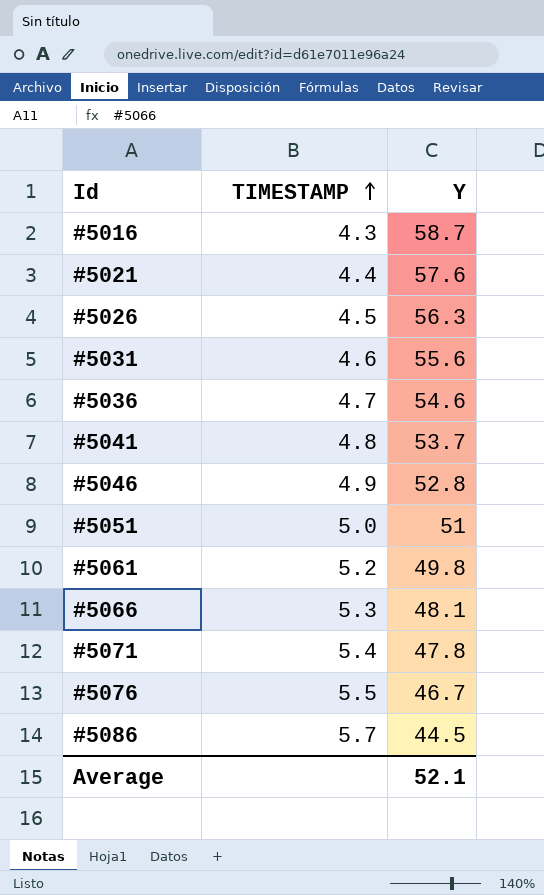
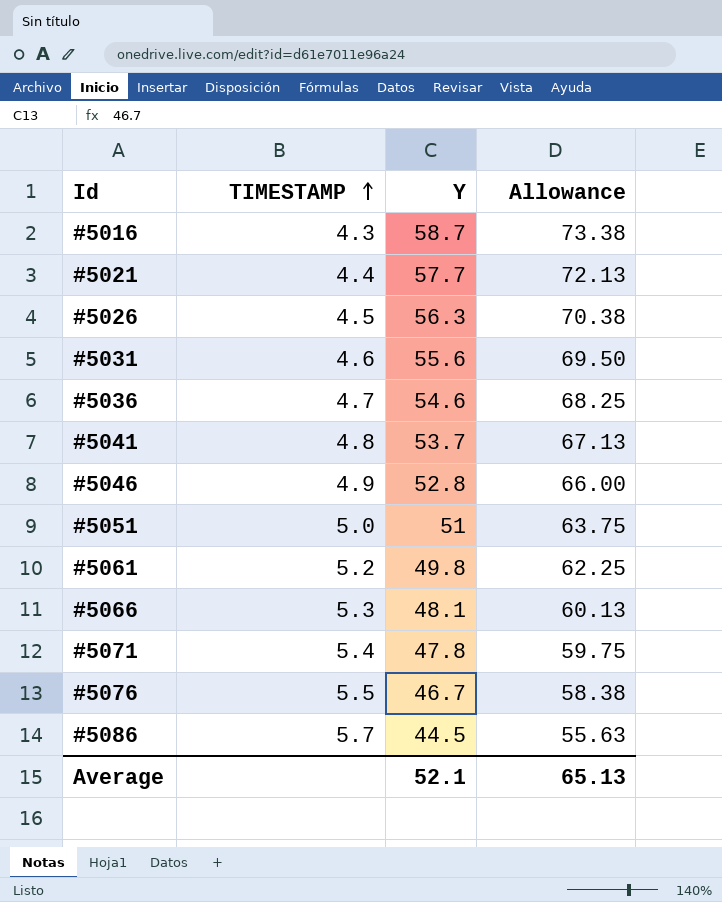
column Allowance | formula: none -> [Y] * 1.25
#5021 | Y: 57.6 -> 57.7

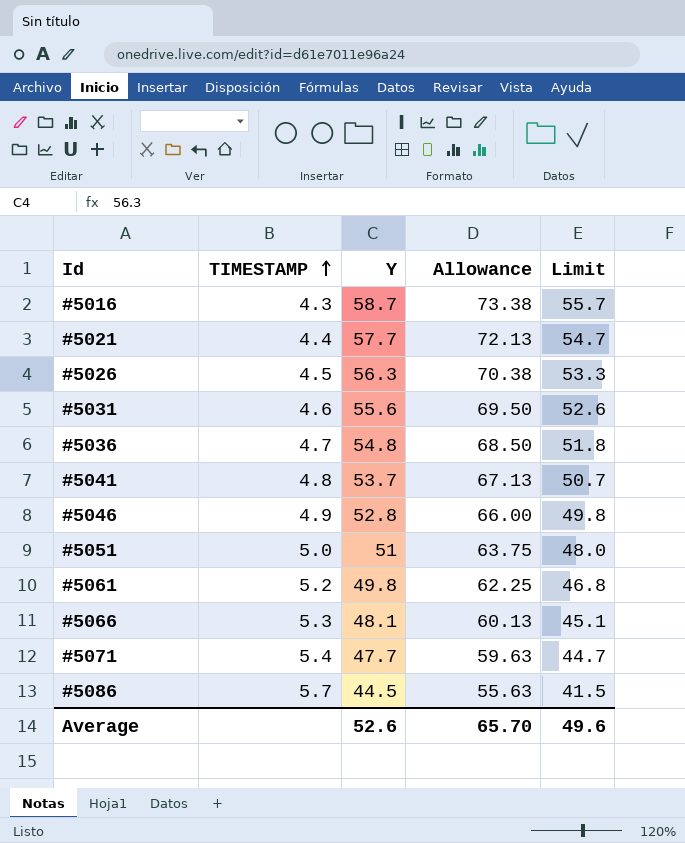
column Limit | formula: none -> [Y] - 3
row #5076: 5.5 | 46.7 | 58.38 -> none
#5036 | Y: 54.6 -> 54.8
#5036 | Allowance: 68.25 -> 68.50
#5071 | Y: 47.8 -> 47.7
#5071 | Allowance: 59.75 -> 59.63
Average | Y: 52.1 -> 52.6
Average | Allowance: 65.13 -> 65.70

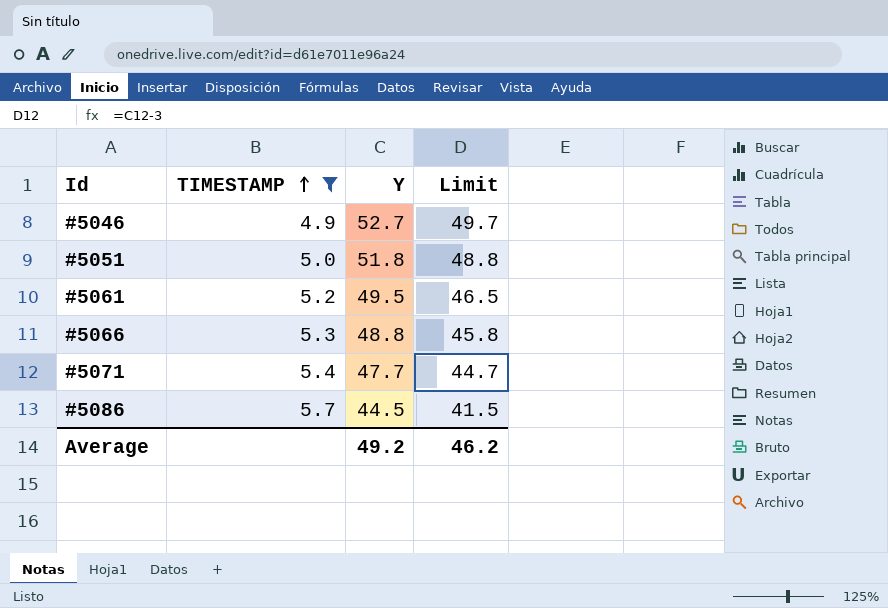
filter: none -> TIMESTAMP >= 4.9
column Allowance | formula: [Y] * 1.25 -> none
#5046 | Y: 52.8 -> 52.7
#5046 | Limit: 49.8 -> 49.7
#5051 | Y: 51 -> 51.8
#5051 | Limit: 48.0 -> 48.8
#5061 | Y: 49.8 -> 49.5
#5061 | Limit: 46.8 -> 46.5
#5066 | Y: 48.1 -> 48.8
#5066 | Limit: 45.1 -> 45.8
Average | Y: 52.6 -> 49.2
Average | Limit: 49.6 -> 46.2

